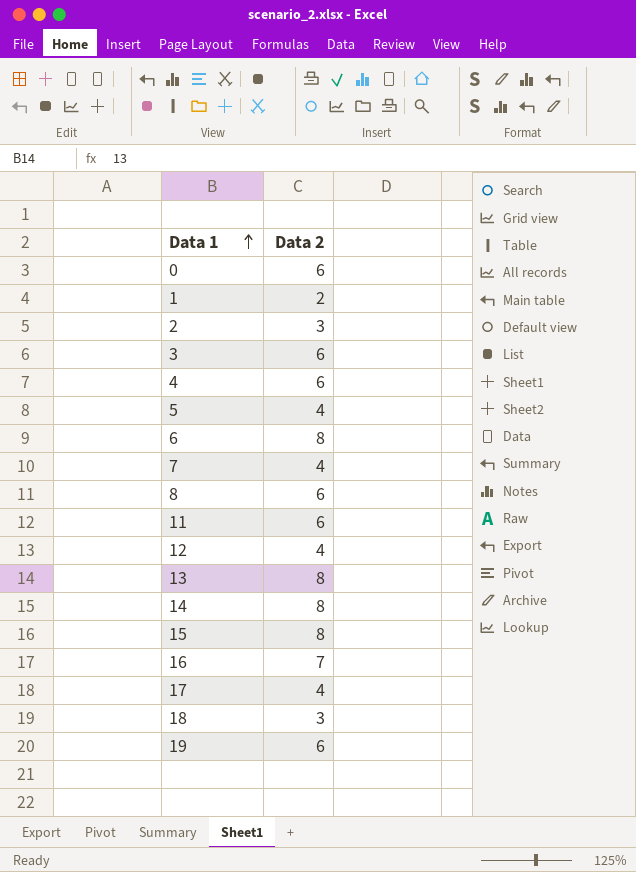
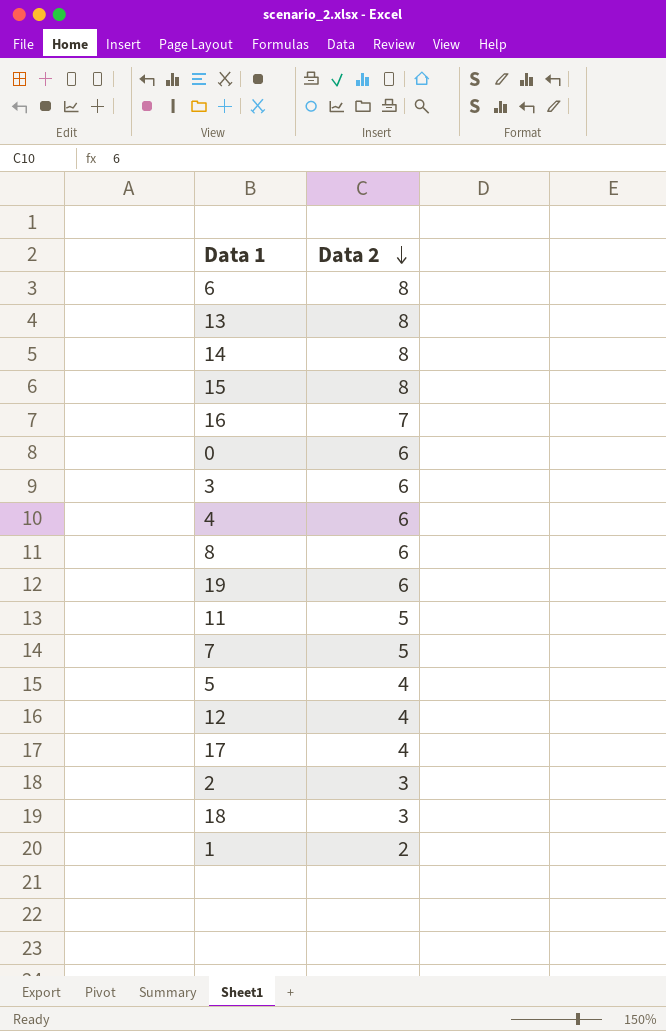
row order: Data 1 ascending -> Data 2 descending
11 | Data 2: 6 -> 5
7 | Data 2: 4 -> 5

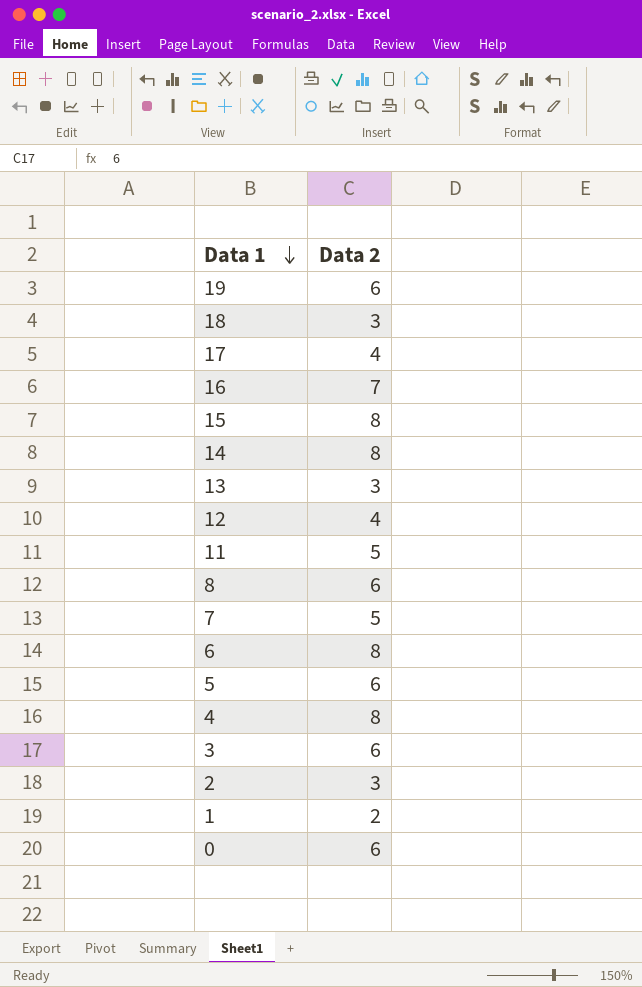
row order: Data 2 descending -> Data 1 descending
13 | Data 2: 8 -> 3
5 | Data 2: 4 -> 6
4 | Data 2: 6 -> 8

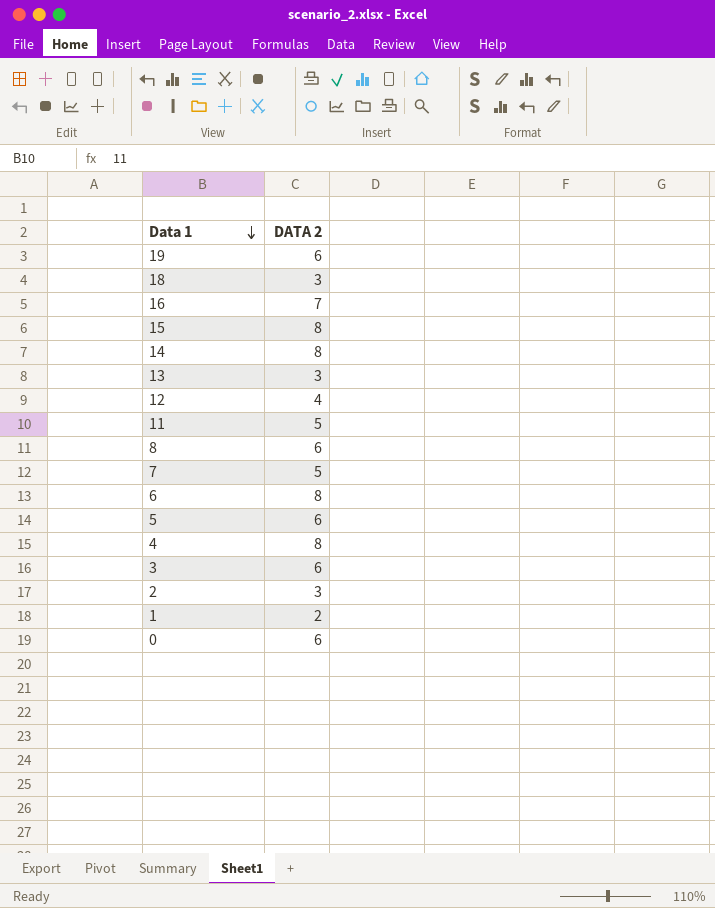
column name: Data 2 -> DATA 2
row 17: 4 -> none

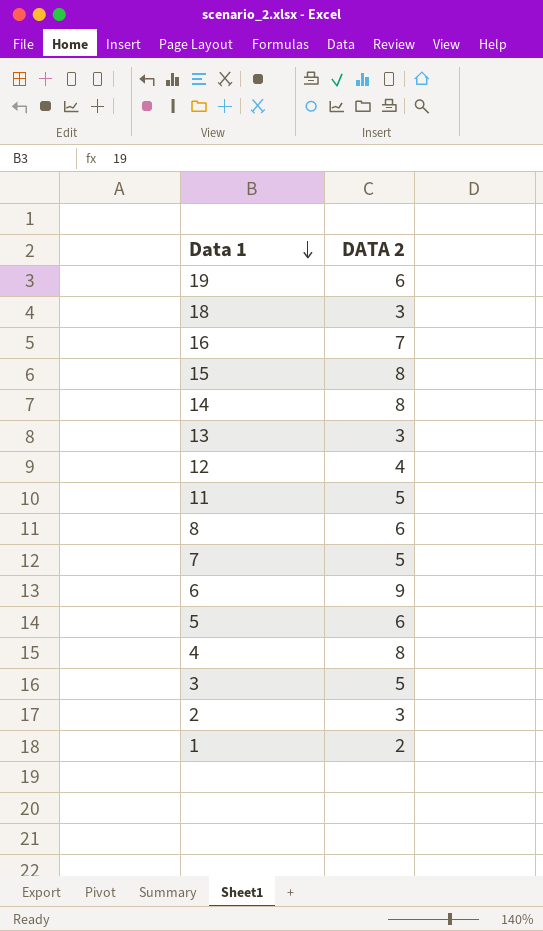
row 0: 6 -> none
6 | DATA 2: 8 -> 9
3 | DATA 2: 6 -> 5

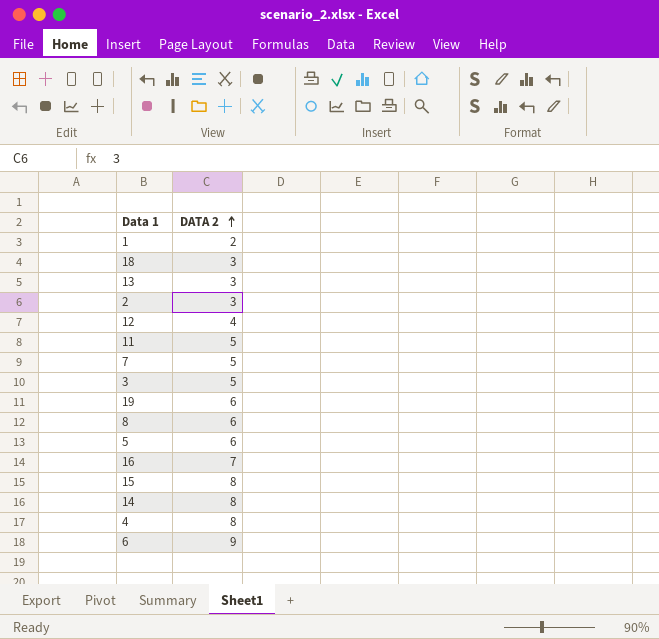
row order: Data 1 descending -> DATA 2 ascending

